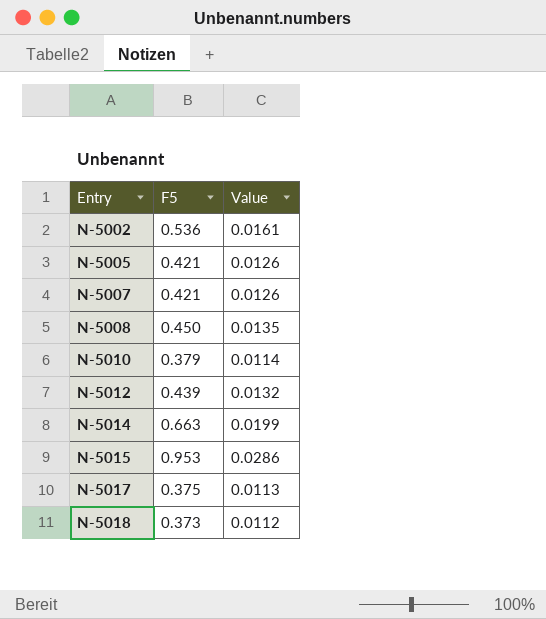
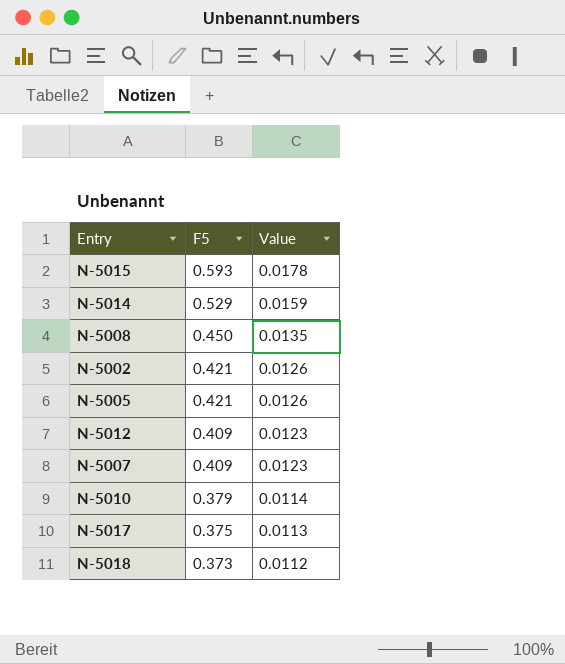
row order: Entry ascending -> F5 descending
N-5015 | F5: 0.953 -> 0.593
N-5015 | Value: 0.0286 -> 0.0178
N-5014 | F5: 0.663 -> 0.529
N-5014 | Value: 0.0199 -> 0.0159
N-5002 | F5: 0.536 -> 0.421
N-5002 | Value: 0.0161 -> 0.0126
N-5012 | F5: 0.439 -> 0.409
N-5012 | Value: 0.0132 -> 0.0123
N-5007 | F5: 0.421 -> 0.409
N-5007 | Value: 0.0126 -> 0.0123

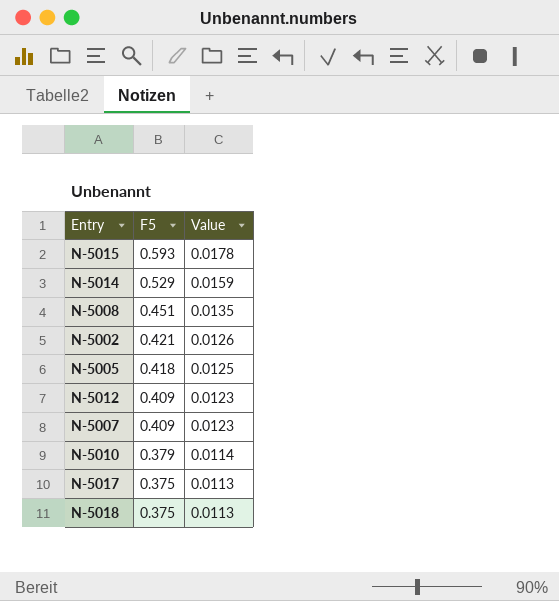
N-5008 | F5: 0.450 -> 0.451
N-5005 | F5: 0.421 -> 0.418
N-5005 | Value: 0.0126 -> 0.0125
N-5018 | F5: 0.373 -> 0.375
N-5018 | Value: 0.0112 -> 0.0113

